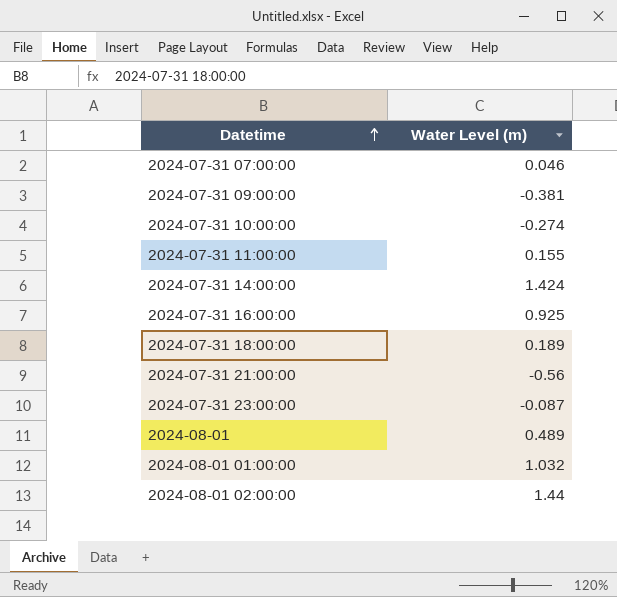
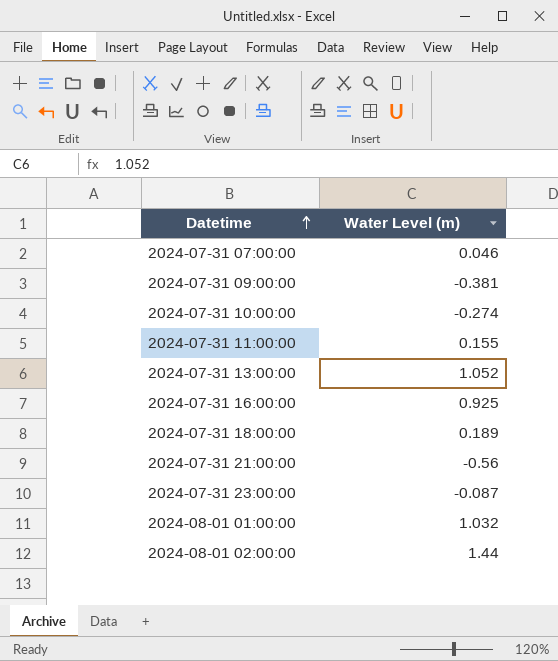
row 2024-07-31 14:00:00: 1.424 -> none
row 2024-08-01: 0.489 -> none
row 2024-07-31 13:00:00: none -> 1.052

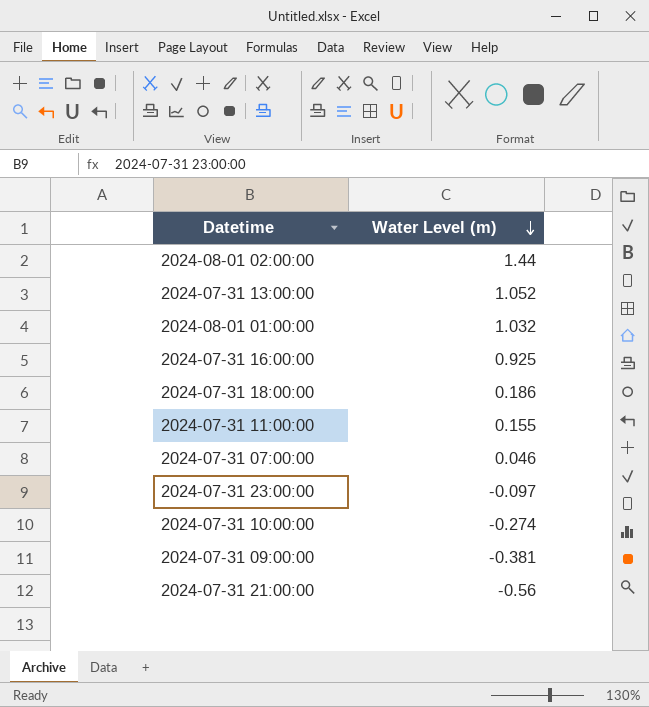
row order: Datetime ascending -> Water Level (m) descending
2024-07-31 18:00:00 | Water Level (m): 0.189 -> 0.186
2024-07-31 23:00:00 | Water Level (m): -0.087 -> -0.097

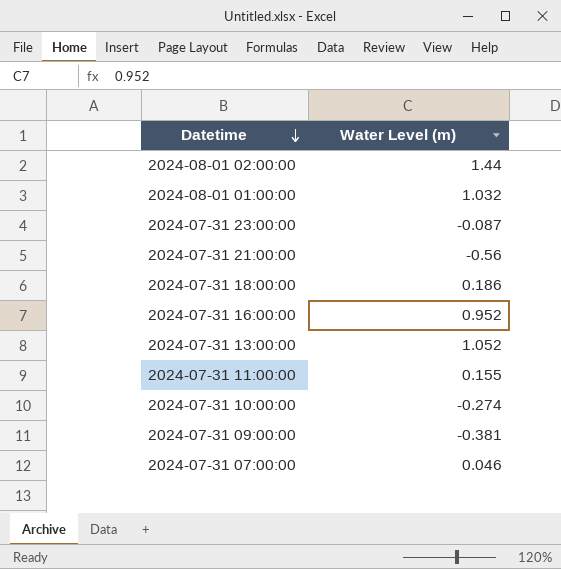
row order: Water Level (m) descending -> Datetime descending
2024-07-31 23:00:00 | Water Level (m): -0.097 -> -0.087
2024-07-31 16:00:00 | Water Level (m): 0.925 -> 0.952

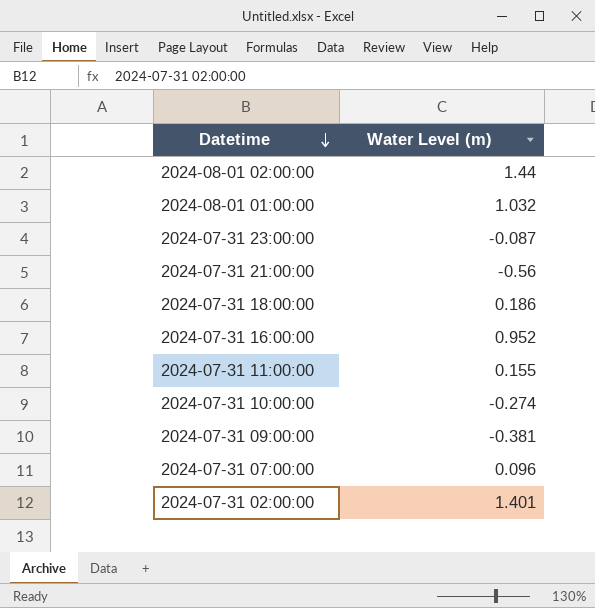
row 2024-07-31 13:00:00: 1.052 -> none
2024-07-31 07:00:00 | Water Level (m): 0.046 -> 0.096
row 2024-07-31 02:00:00: none -> 1.401

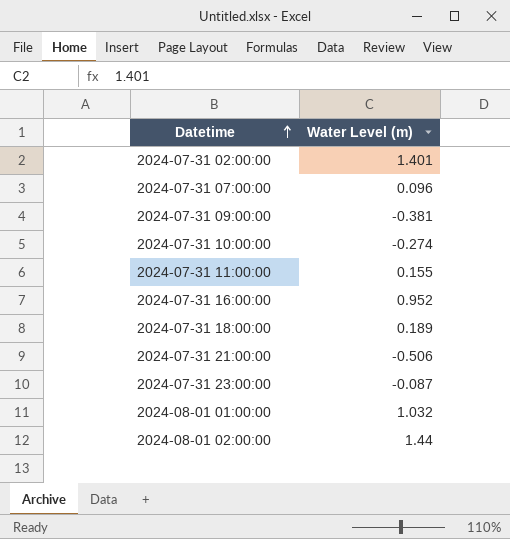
row order: Datetime descending -> Datetime ascending
2024-07-31 18:00:00 | Water Level (m): 0.186 -> 0.189
2024-07-31 21:00:00 | Water Level (m): -0.56 -> -0.506

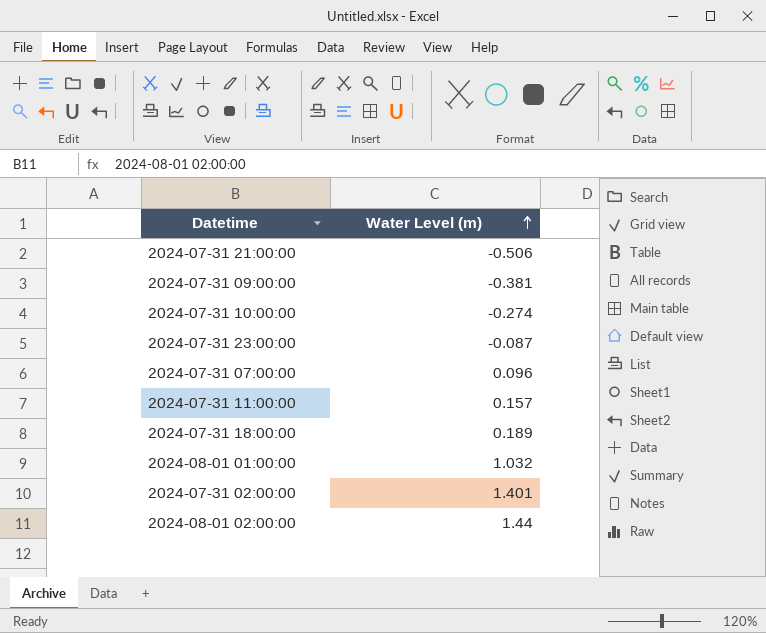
row order: Datetime ascending -> Water Level (m) ascending
row 2024-07-31 16:00:00: 0.952 -> none
2024-07-31 11:00:00 | Water Level (m): 0.155 -> 0.157

